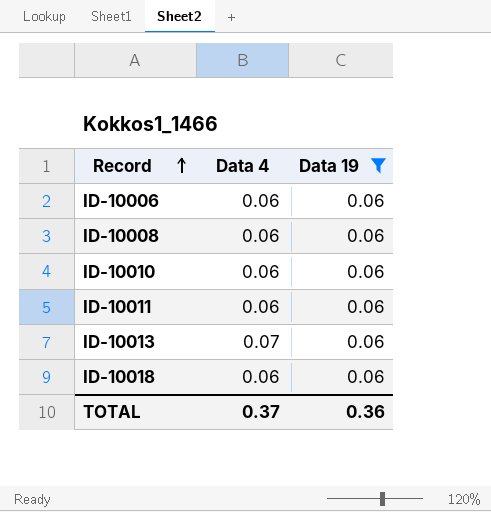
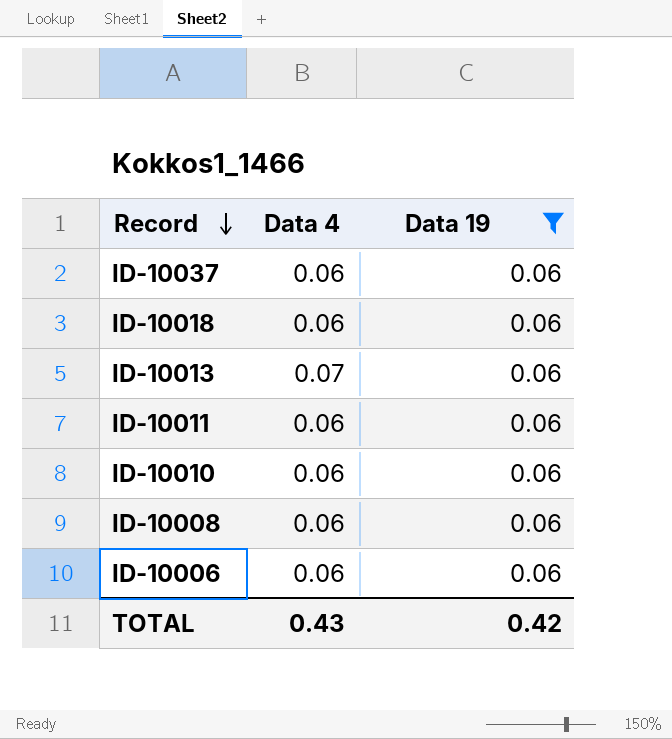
row order: Record ascending -> Record descending
row ID-10037: none -> 0.06 | 0.06
TOTAL | Data 4: 0.37 -> 0.43
TOTAL | Data 19: 0.36 -> 0.42

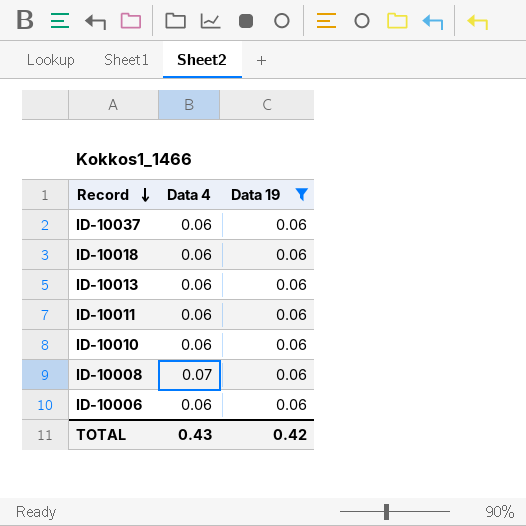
ID-10013 | Data 4: 0.07 -> 0.06
ID-10008 | Data 4: 0.06 -> 0.07

